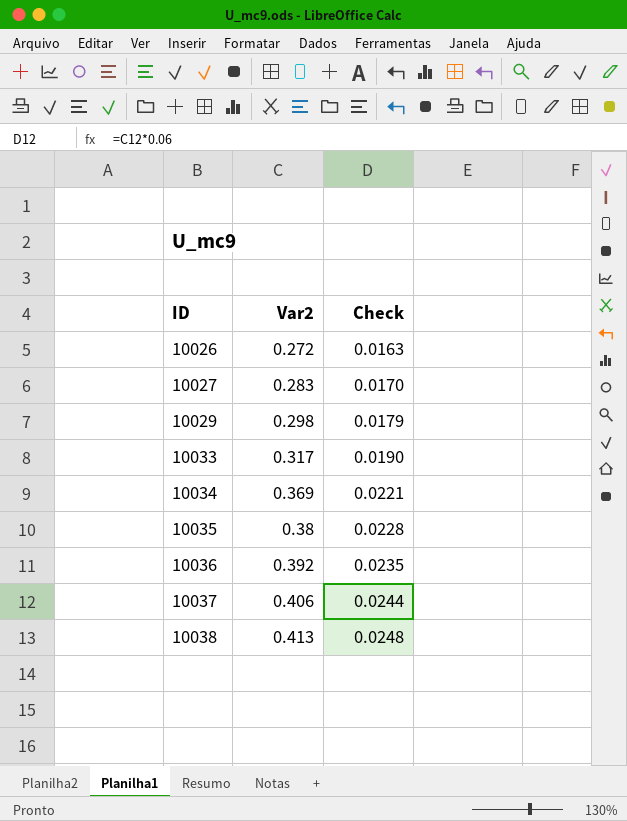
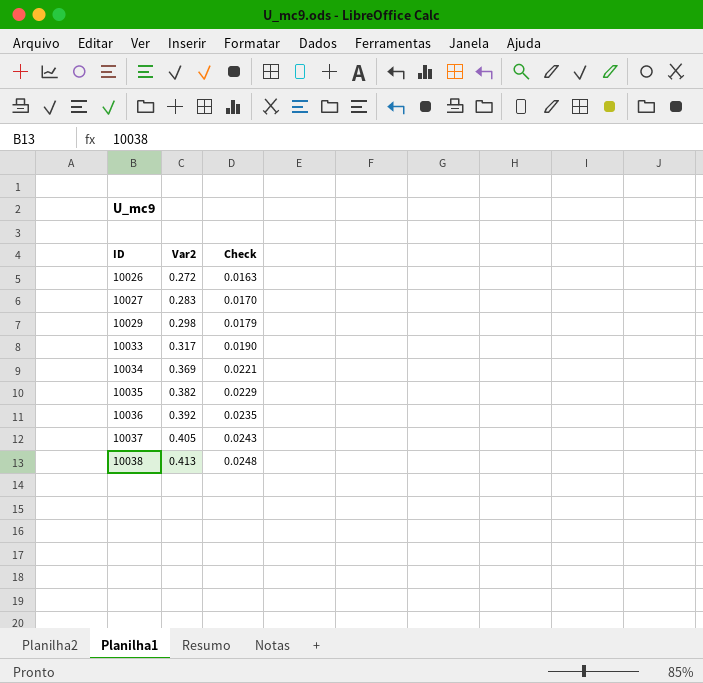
10035 | Var2: 0.38 -> 0.382
10035 | Check: 0.0228 -> 0.0229
10037 | Var2: 0.406 -> 0.405
10037 | Check: 0.0244 -> 0.0243

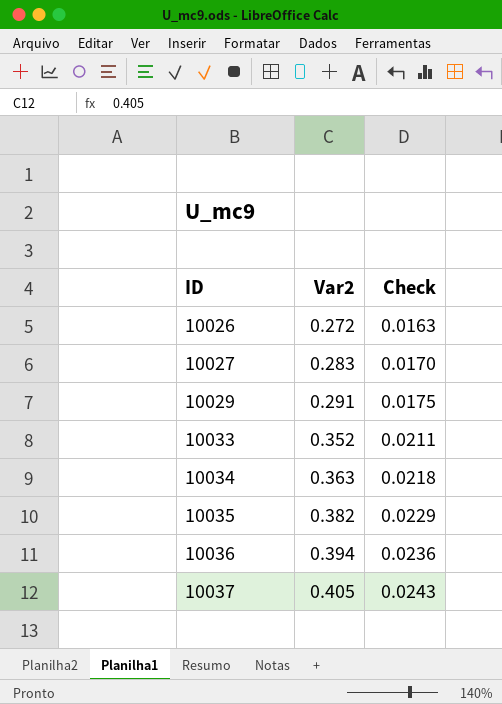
row 10038: 0.413 | 0.0248 -> none
10029 | Var2: 0.298 -> 0.291
10029 | Check: 0.0179 -> 0.0175
10033 | Var2: 0.317 -> 0.352
10033 | Check: 0.0190 -> 0.0211
10034 | Var2: 0.369 -> 0.363
10034 | Check: 0.0221 -> 0.0218
10036 | Var2: 0.392 -> 0.394
10036 | Check: 0.0235 -> 0.0236

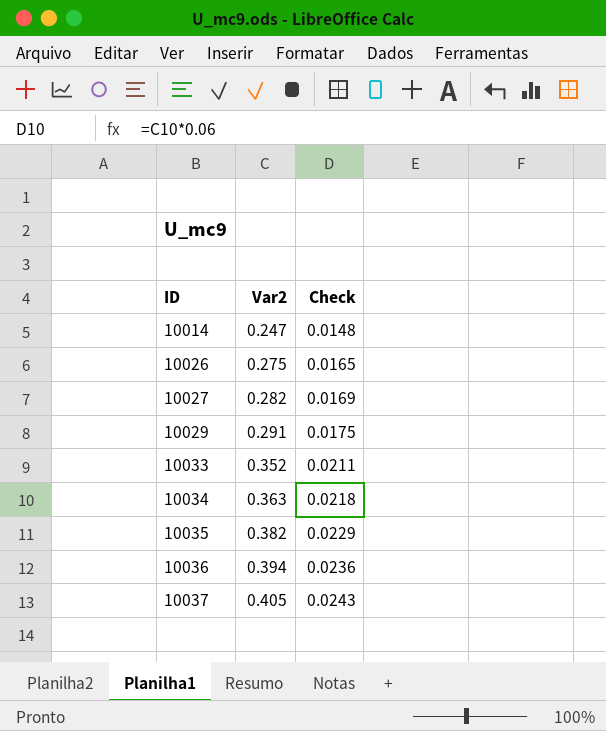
row 10014: none -> 0.247 | 0.0148
10026 | Var2: 0.272 -> 0.275
10026 | Check: 0.0163 -> 0.0165
10027 | Var2: 0.283 -> 0.282
10027 | Check: 0.0170 -> 0.0169

